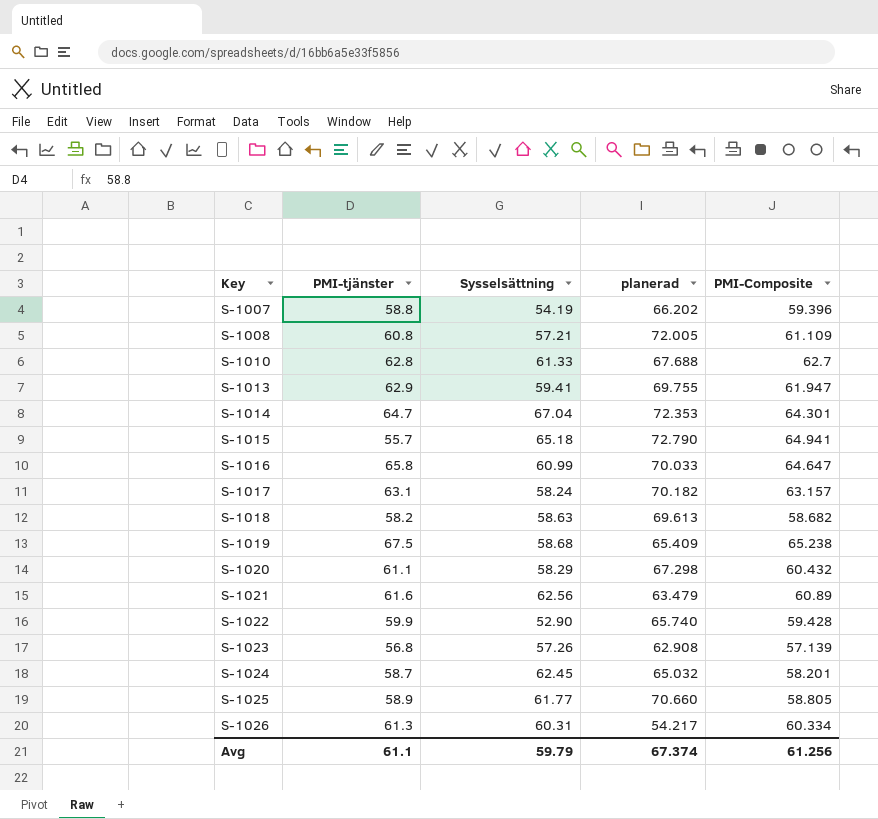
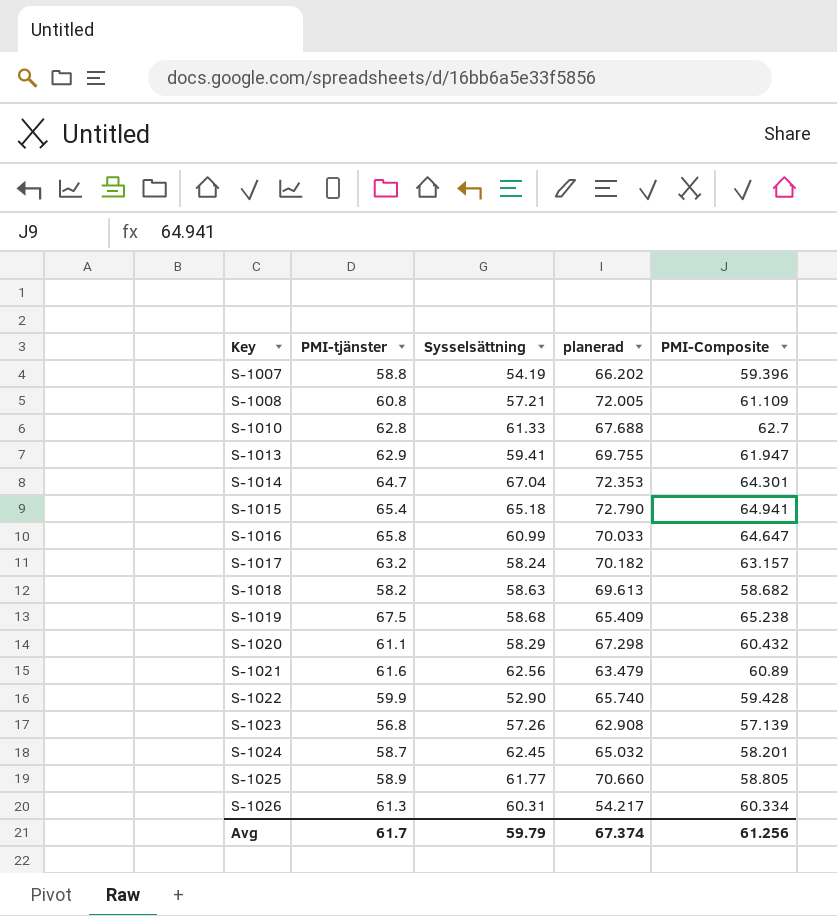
S-1015 | PMI-tjänster: 55.7 -> 65.4
S-1017 | PMI-tjänster: 63.1 -> 63.2
Avg | PMI-tjänster: 61.1 -> 61.7

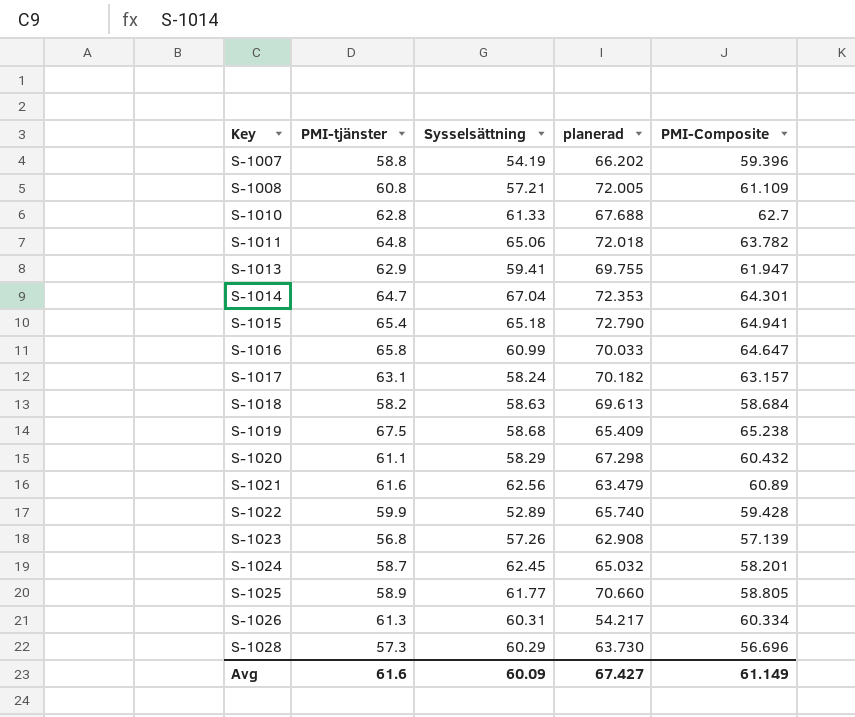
row S-1011: none -> 64.8 | 65.06 | 72.018 | 63.782
S-1017 | PMI-tjänster: 63.2 -> 63.1
S-1018 | PMI-Composite: 58.682 -> 58.684
S-1022 | Sysselsättning: 52.90 -> 52.89
row S-1028: none -> 57.3 | 60.29 | 63.730 | 56.696
Avg | PMI-tjänster: 61.7 -> 61.6
Avg | Sysselsättning: 59.79 -> 60.09
Avg | planerad: 67.374 -> 67.427
Avg | PMI-Composite: 61.256 -> 61.149

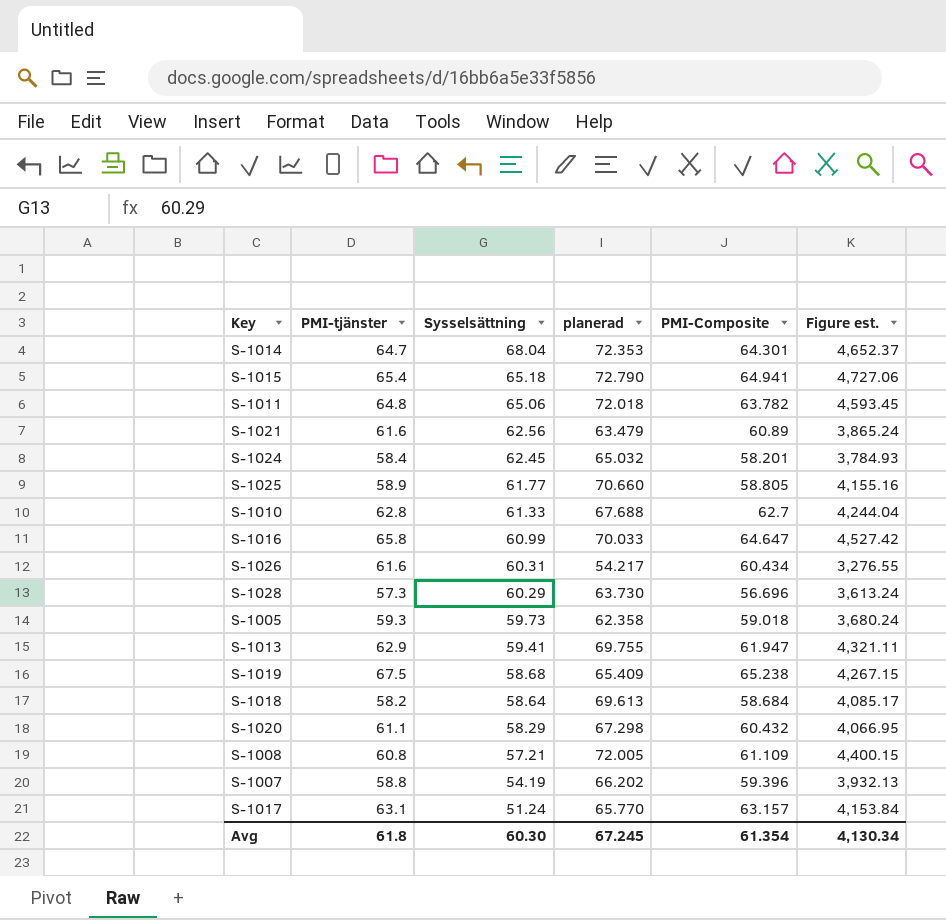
row order: Key ascending -> Sysselsättning descending
column Figure est. | formula: none -> [planerad] * [PMI-Composite]
row S-1022: 59.9 | 52.89 | 65.740 | 59.428 -> none
row S-1023: 56.8 | 57.26 | 62.908 | 57.139 -> none
S-1014 | Sysselsättning: 67.04 -> 68.04
S-1024 | PMI-tjänster: 58.7 -> 58.4
S-1026 | PMI-tjänster: 61.3 -> 61.6
S-1026 | PMI-Composite: 60.334 -> 60.434
row S-1005: none -> 59.3 | 59.73 | 62.358 | 59.018 | 3,680.24
S-1018 | Sysselsättning: 58.63 -> 58.64
S-1017 | Sysselsättning: 58.24 -> 51.24
S-1017 | planerad: 70.182 -> 65.770
Avg | PMI-tjänster: 61.6 -> 61.8
Avg | Sysselsättning: 60.09 -> 60.30
Avg | planerad: 67.427 -> 67.245
Avg | PMI-Composite: 61.149 -> 61.354

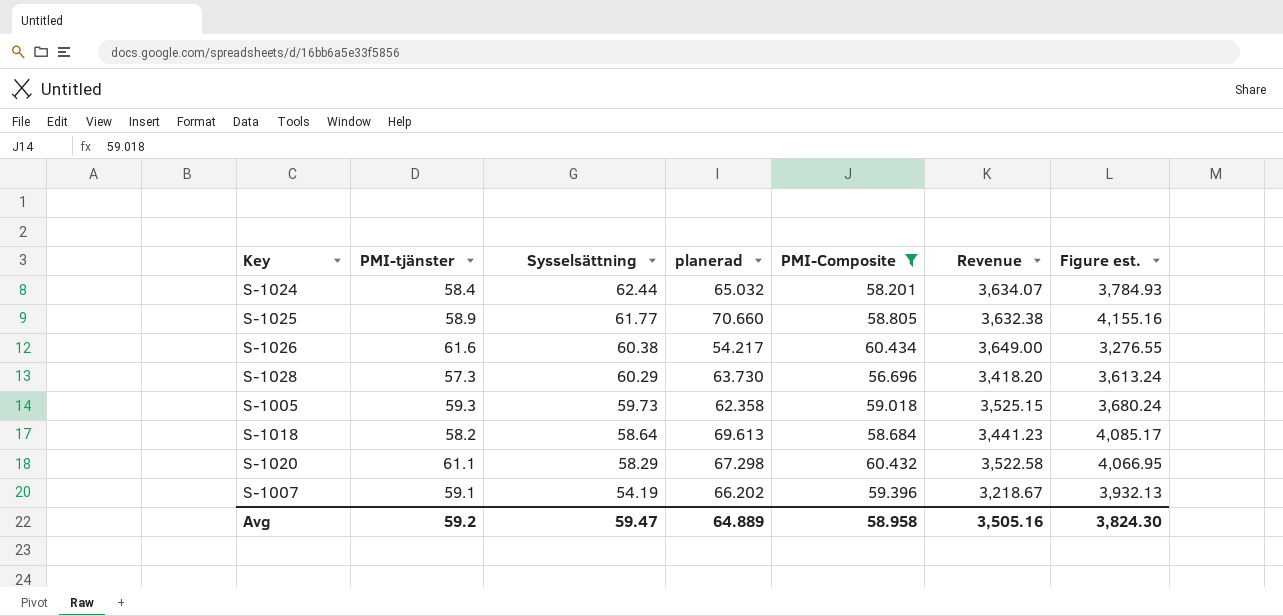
filter: none -> PMI-Composite <= 60.434
column Revenue | formula: none -> [Sysselsättning] * [PMI-Composite]
S-1024 | Sysselsättning: 62.45 -> 62.44
S-1026 | Sysselsättning: 60.31 -> 60.38
S-1007 | PMI-tjänster: 58.8 -> 59.1
Avg | PMI-tjänster: 61.8 -> 59.2
Avg | Sysselsättning: 60.30 -> 59.47
Avg | planerad: 67.245 -> 64.889
Avg | PMI-Composite: 61.354 -> 58.958
Avg | Figure est.: 4,130.34 -> 3,824.30

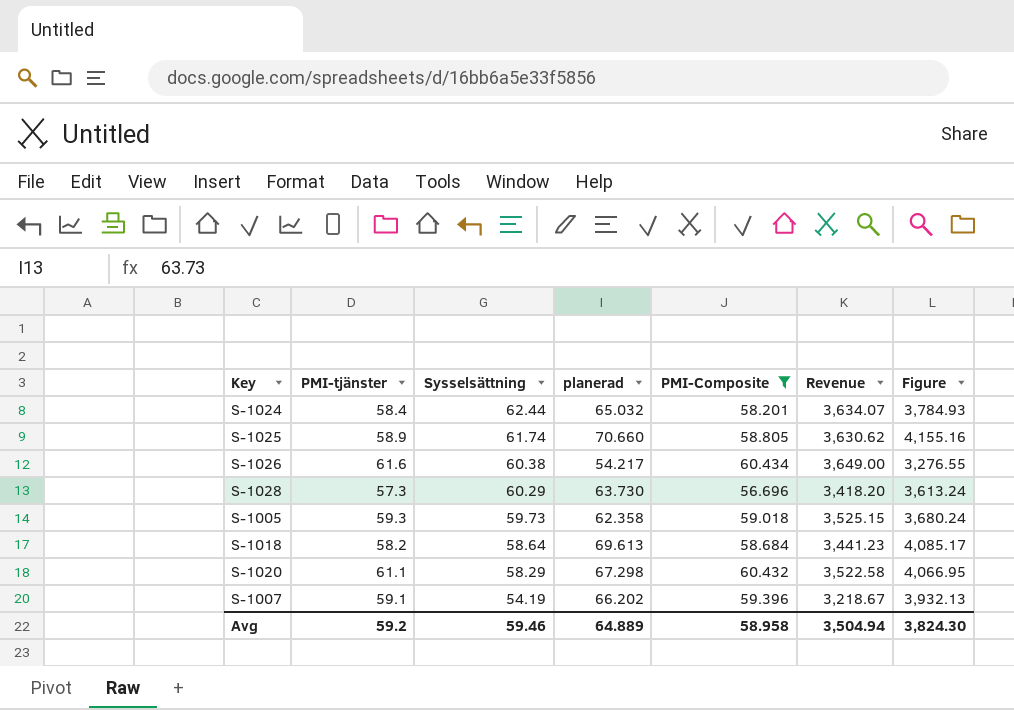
column name: Figure est. -> Figure
S-1025 | Sysselsättning: 61.77 -> 61.74
S-1025 | Revenue: 3,632.38 -> 3,630.62
Avg | Sysselsättning: 59.47 -> 59.46
Avg | Revenue: 3,505.16 -> 3,504.94

